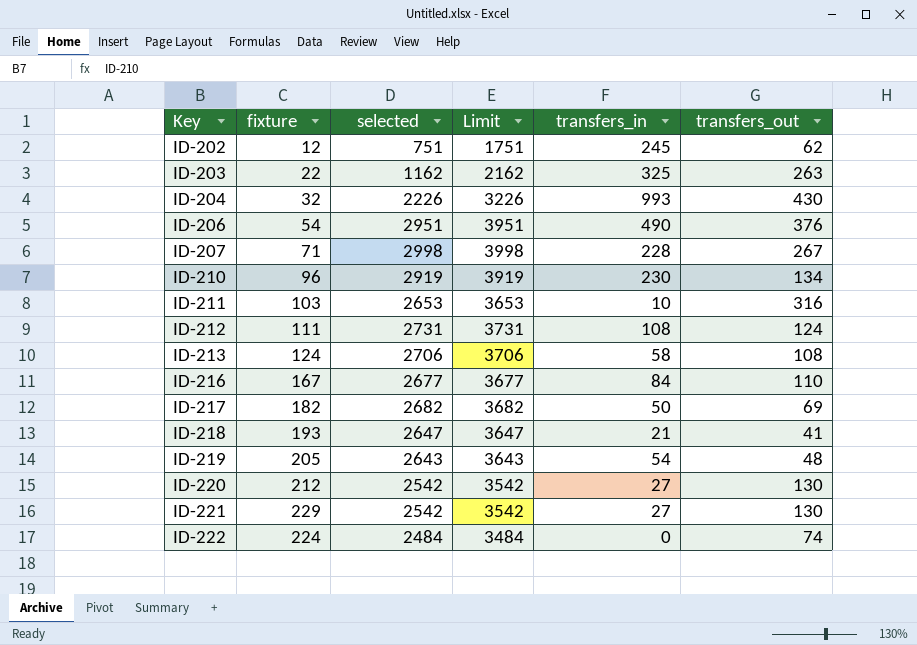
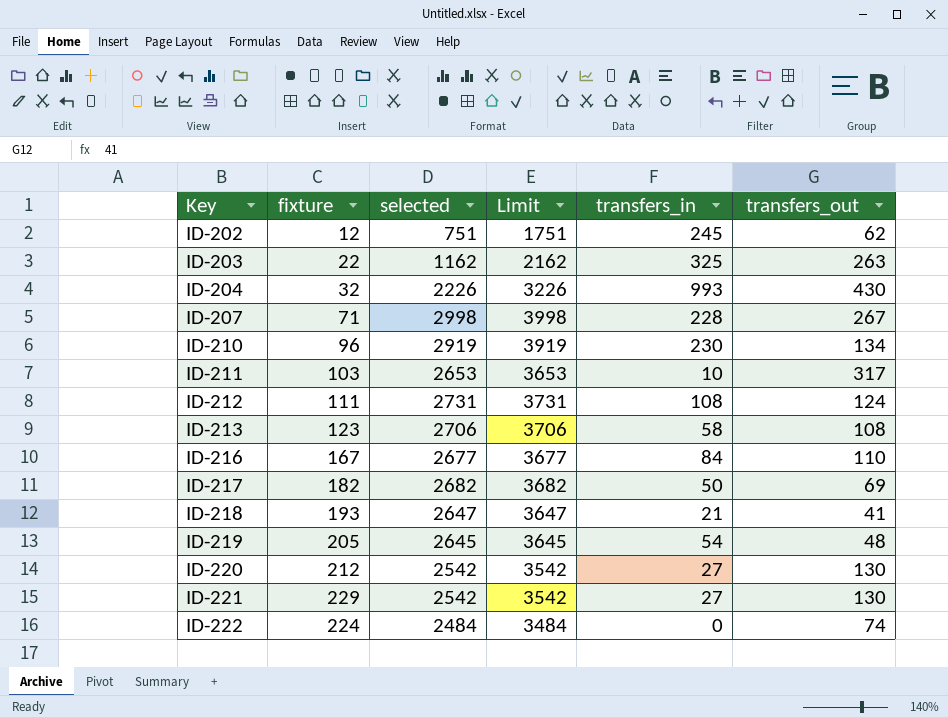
row ID-206: 54 | 2951 | 3951 | 490 | 376 -> none
ID-211 | transfers_out: 316 -> 317
ID-213 | fixture: 124 -> 123
ID-219 | selected: 2643 -> 2645
ID-219 | Limit: 3643 -> 3645

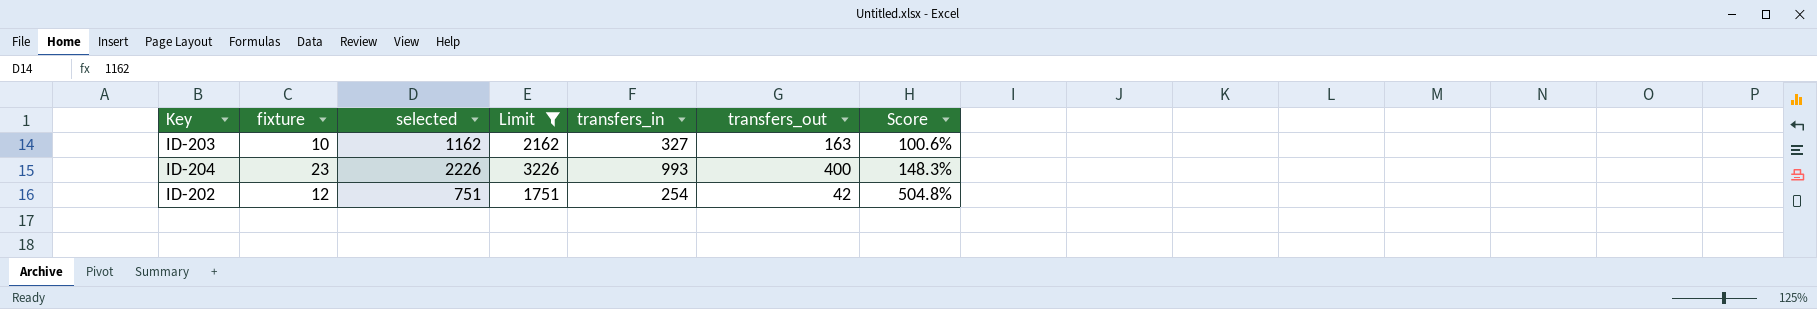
filter: none -> Limit <= 3226
row order: Key ascending -> Score ascending
column Score | formula: none -> ([transfers_in] - [transfers_out]) / [transfers_out]
ID-203 | fixture: 22 -> 10
ID-203 | transfers_in: 325 -> 327
ID-203 | transfers_out: 263 -> 163
ID-204 | fixture: 32 -> 23
ID-204 | transfers_out: 430 -> 400
ID-202 | transfers_in: 245 -> 254
ID-202 | transfers_out: 62 -> 42

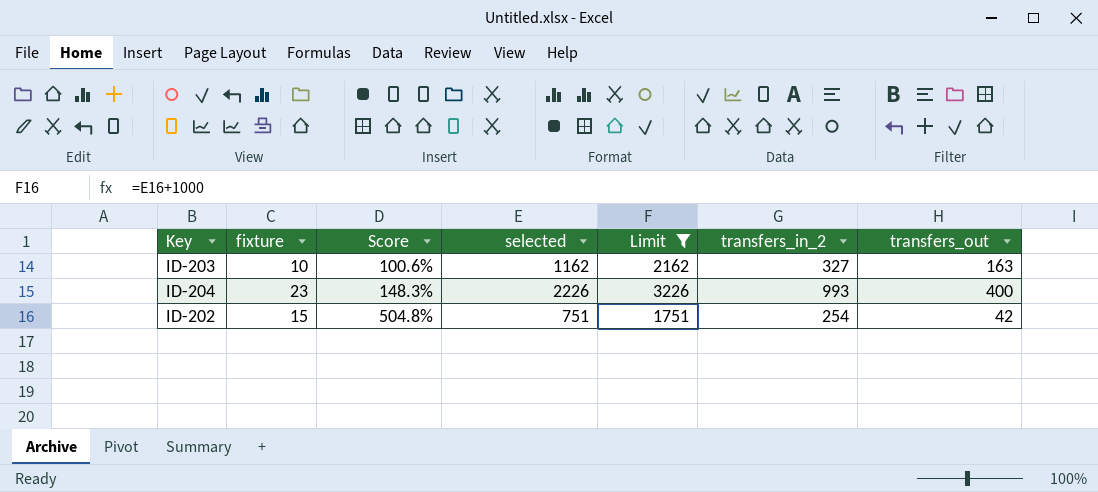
column Score | position: 7 -> 3
column name: transfers_in -> transfers_in_2
ID-202 | fixture: 12 -> 15

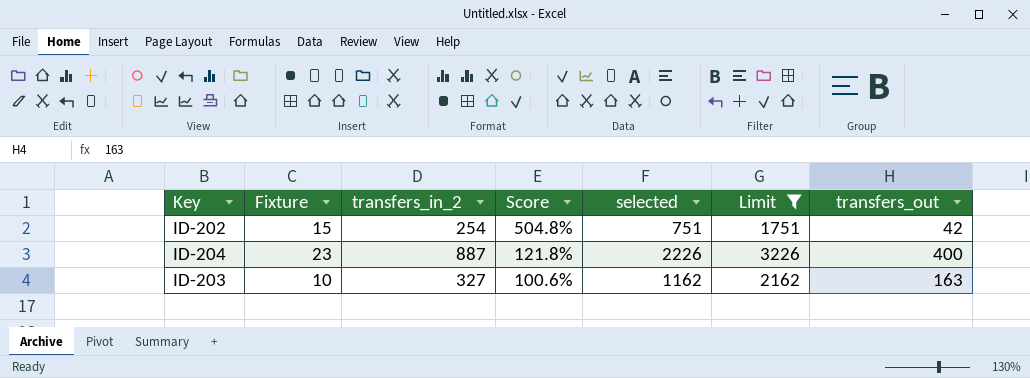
row order: Score ascending -> Score descending
column name: fixture -> Fixture
column transfers_in_2 | position: 6 -> 3
ID-204 | transfers_in_2: 993 -> 887
ID-204 | Score: 148.3% -> 121.8%

